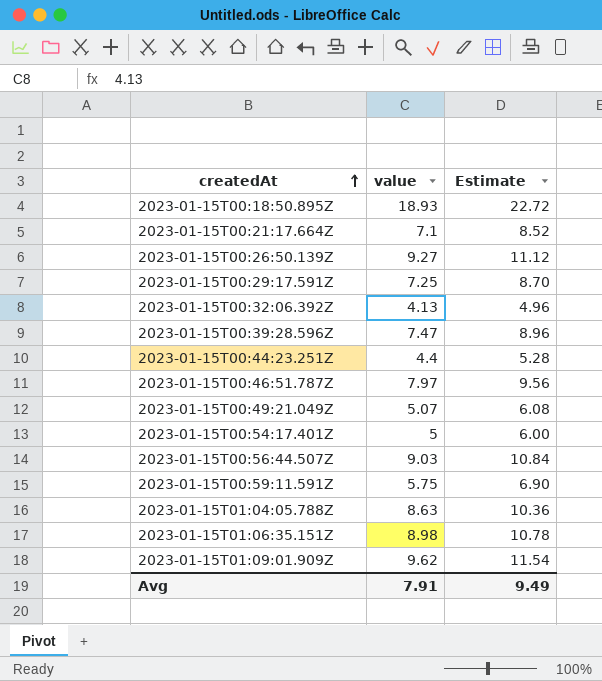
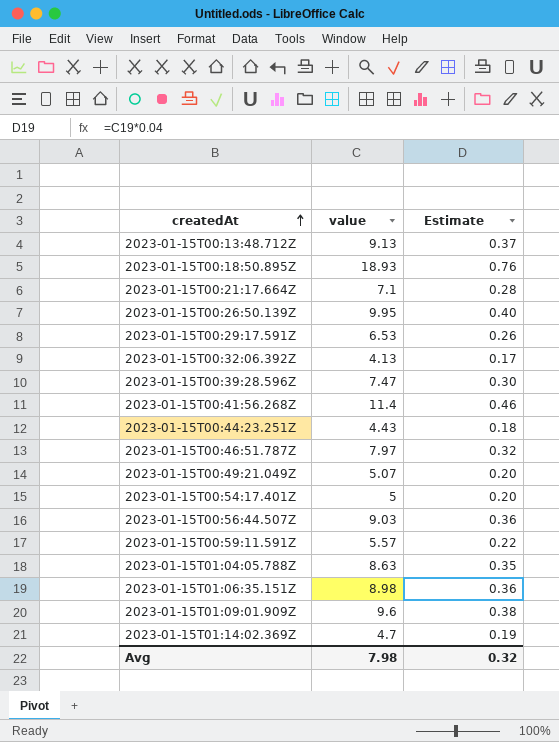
column Estimate | formula: [value] * 1.2 -> [value] * 0.04
row 2023-01-15T00:13:48.712Z: none -> 9.13 | 0.37
2023-01-15T00:26:50.139Z | value: 9.27 -> 9.95
2023-01-15T00:29:17.591Z | value: 7.25 -> 6.53
row 2023-01-15T00:41:56.268Z: none -> 11.4 | 0.46
2023-01-15T00:44:23.251Z | value: 4.4 -> 4.43
2023-01-15T00:59:11.591Z | value: 5.75 -> 5.57
2023-01-15T01:09:01.909Z | value: 9.62 -> 9.6
row 2023-01-15T01:14:02.369Z: none -> 4.7 | 0.19
Avg | value: 7.91 -> 7.98
Avg | Estimate: 9.49 -> 0.32

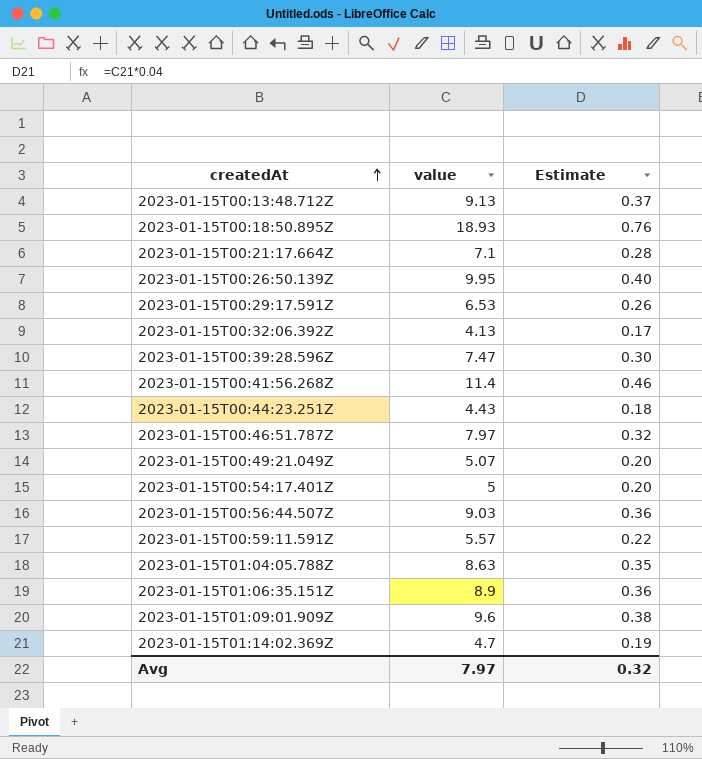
2023-01-15T01:06:35.151Z | value: 8.98 -> 8.9
Avg | value: 7.98 -> 7.97

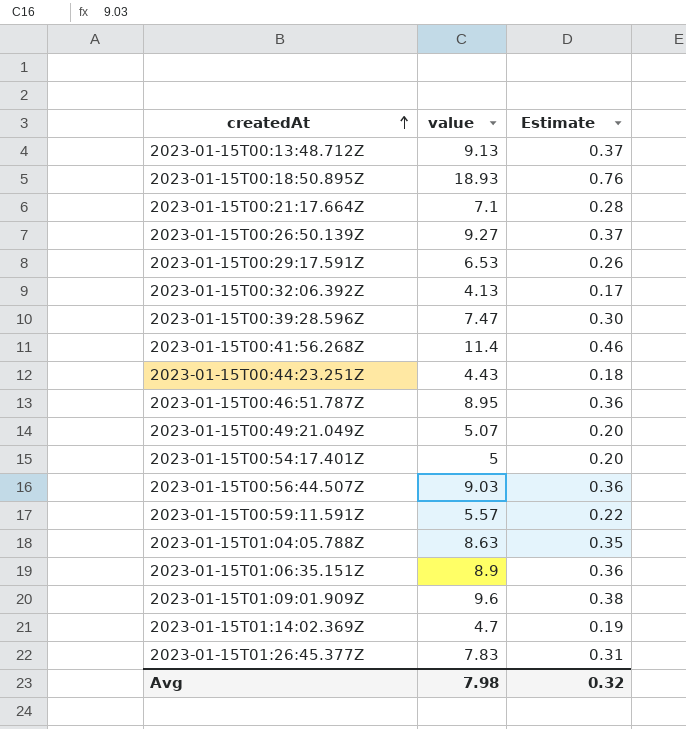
2023-01-15T00:26:50.139Z | value: 9.95 -> 9.27
2023-01-15T00:26:50.139Z | Estimate: 0.40 -> 0.37
2023-01-15T00:46:51.787Z | value: 7.97 -> 8.95
2023-01-15T00:46:51.787Z | Estimate: 0.32 -> 0.36
row 2023-01-15T01:26:45.377Z: none -> 7.83 | 0.31
Avg | value: 7.97 -> 7.98

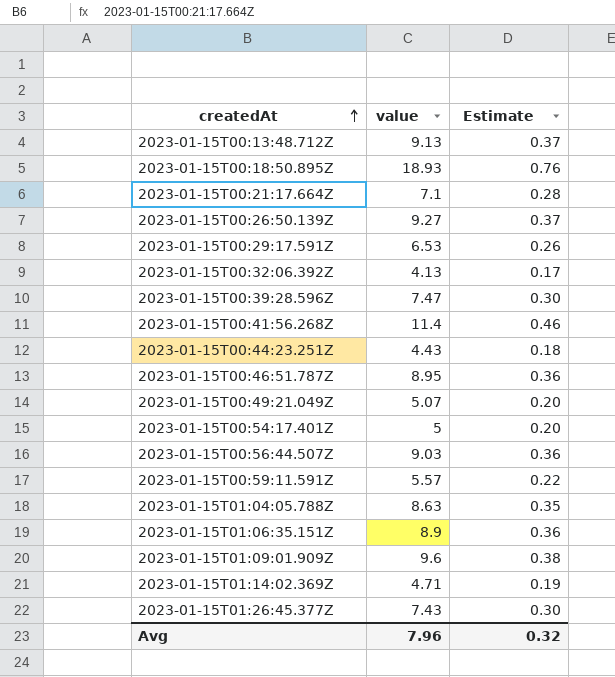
2023-01-15T01:14:02.369Z | value: 4.7 -> 4.71
2023-01-15T01:26:45.377Z | value: 7.83 -> 7.43
2023-01-15T01:26:45.377Z | Estimate: 0.31 -> 0.30
Avg | value: 7.98 -> 7.96

